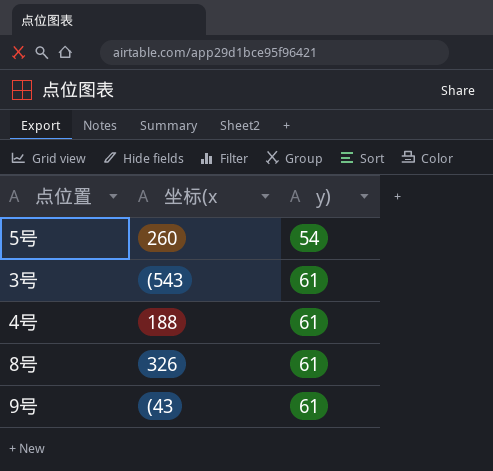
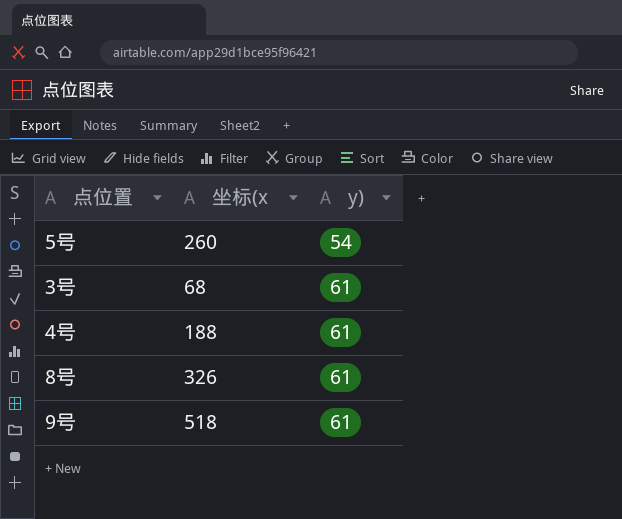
3号 | 坐标(x: (543 -> 68
9号 | 坐标(x: (43 -> 518

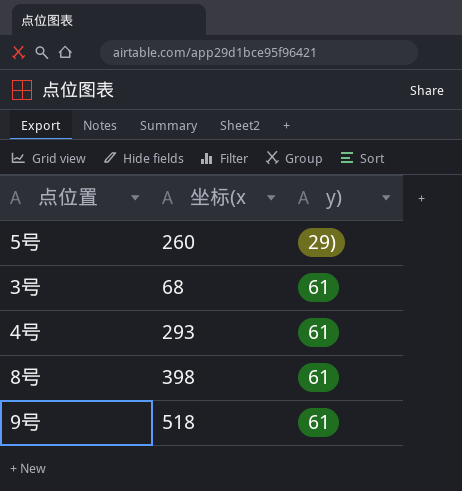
5号 | y): 54 -> 29)
4号 | 坐标(x: 188 -> 293
8号 | 坐标(x: 326 -> 398

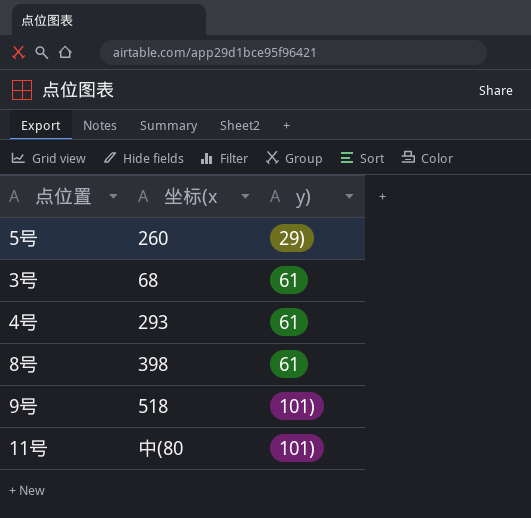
9号 | y): 61 -> 101)
row 11号: none -> 中(80 | 101)

